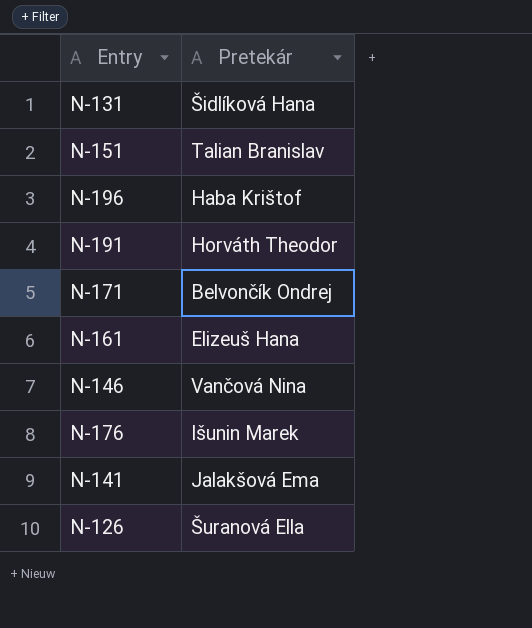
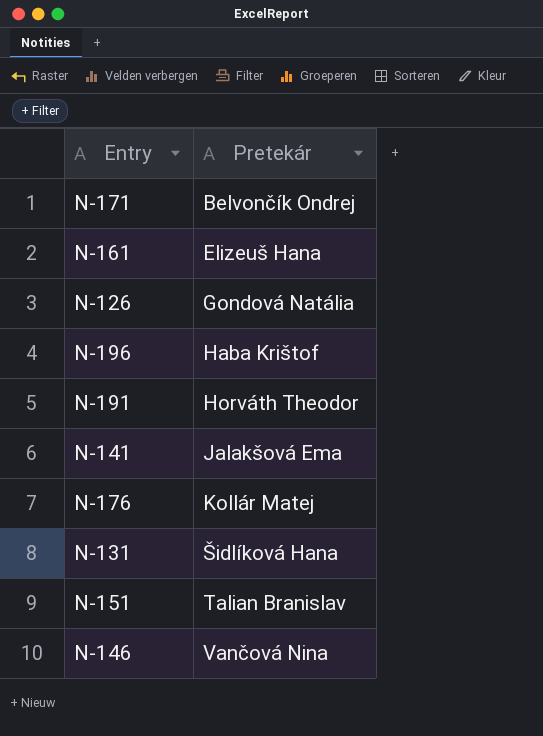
row order: none -> Pretekár ascending
N-126 | Pretekár: Šuranová Ella -> Gondová Natália
N-176 | Pretekár: Išunin Marek -> Kollár Matej

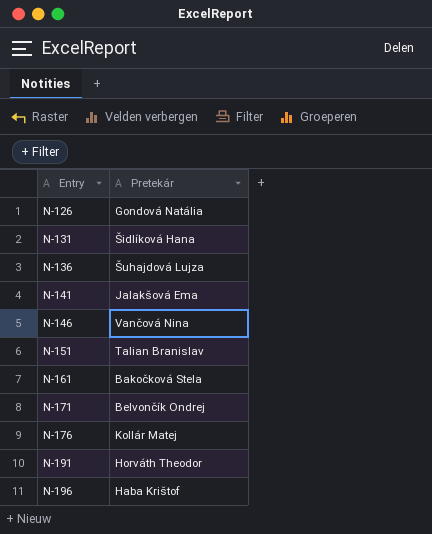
row order: Pretekár ascending -> Entry ascending
row N-136: none -> Šuhajdová Lujza
N-161 | Pretekár: Elizeuš Hana -> Bakočková Stela

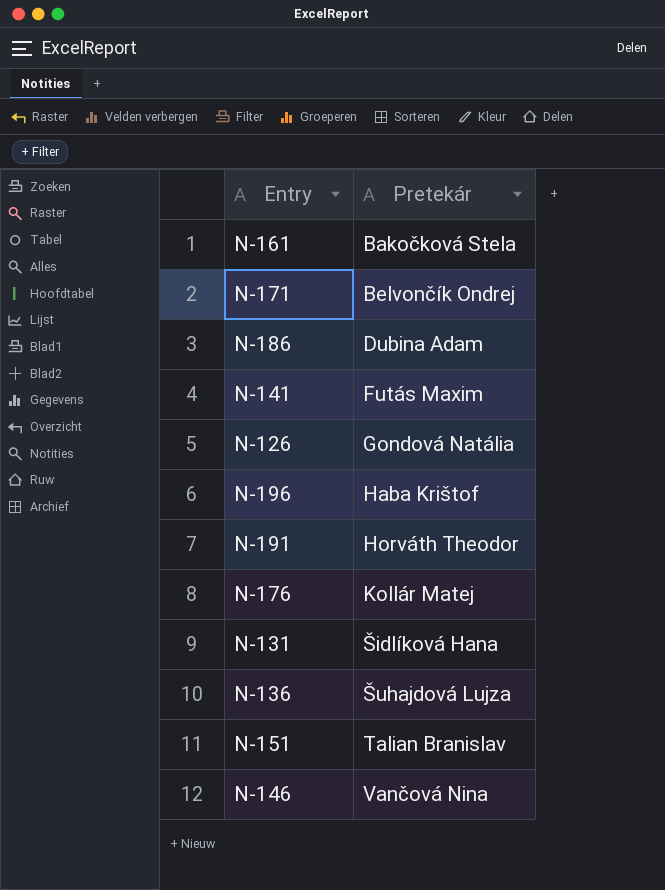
row order: Entry ascending -> Pretekár ascending
row N-186: none -> Dubina Adam
N-141 | Pretekár: Jalakšová Ema -> Futás Maxim

